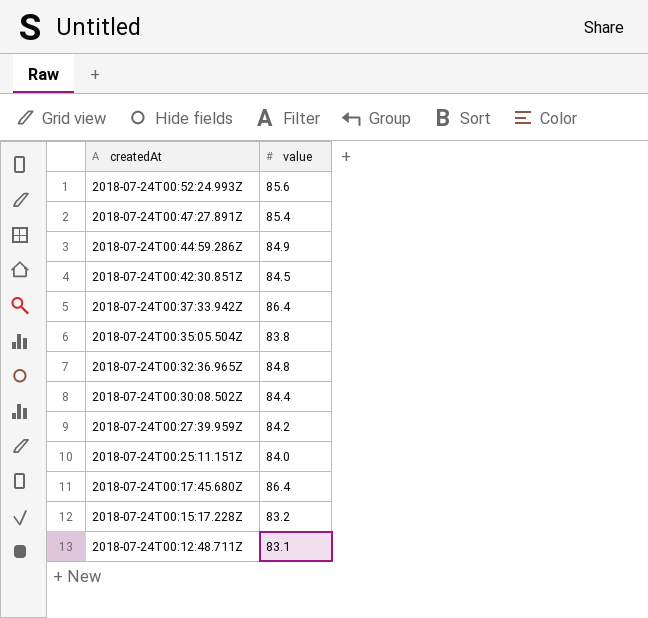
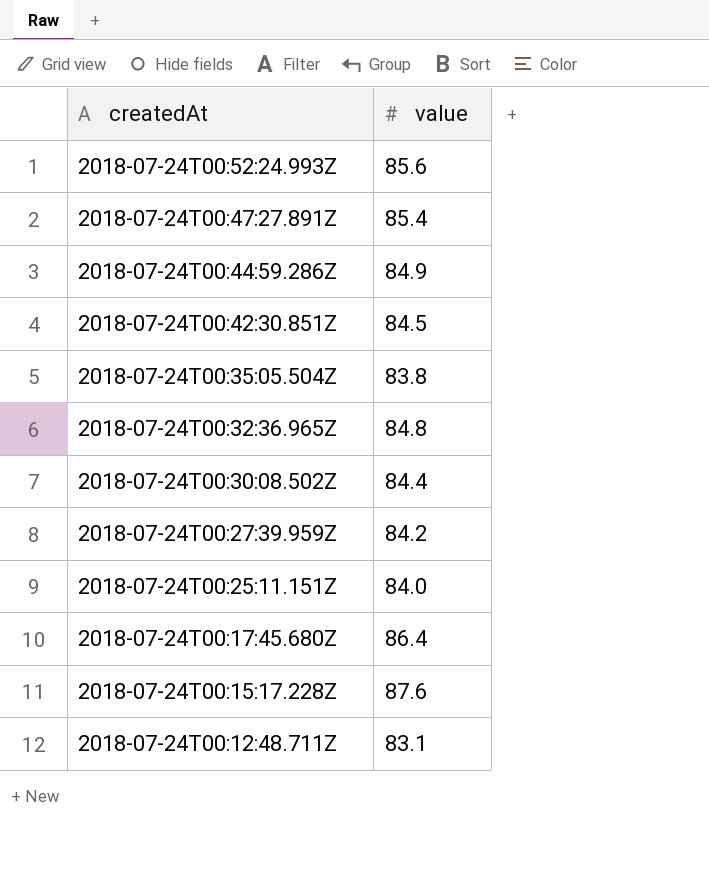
row 2018-07-24T00:37:33.942Z: 86.4 -> none
2018-07-24T00:15:17.228Z | value: 83.2 -> 87.6

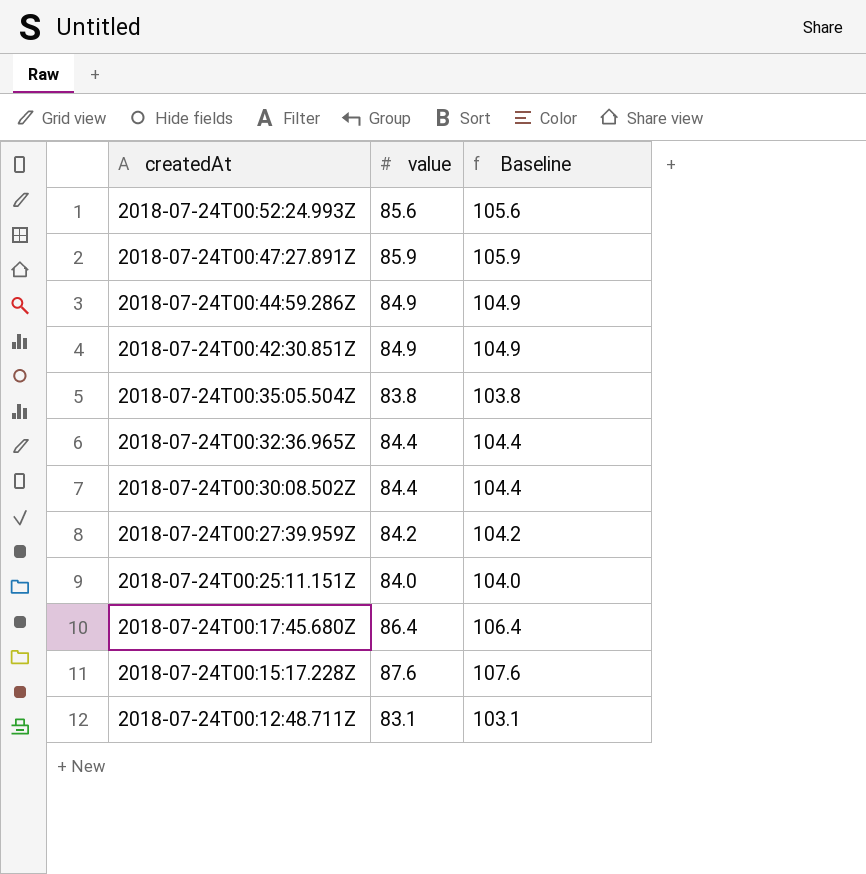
column Baseline | formula: none -> [value] + 20
2018-07-24T00:47:27.891Z | value: 85.4 -> 85.9
2018-07-24T00:42:30.851Z | value: 84.5 -> 84.9
2018-07-24T00:32:36.965Z | value: 84.8 -> 84.4

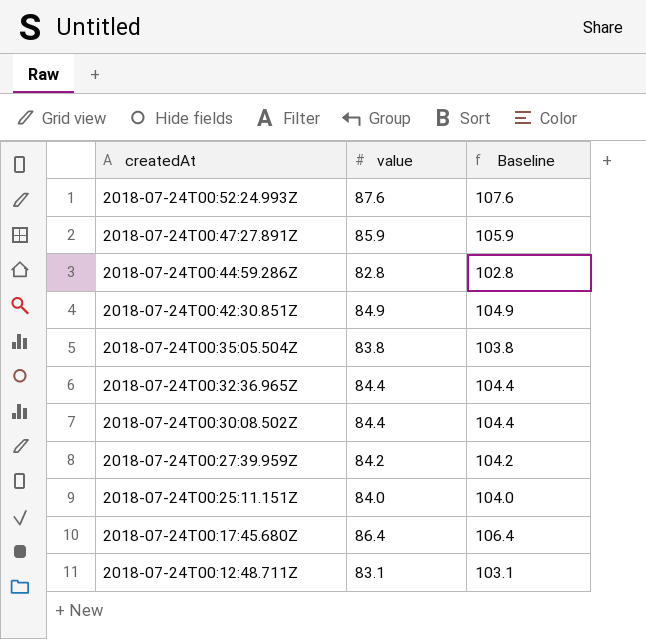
row 2018-07-24T00:15:17.228Z: 87.6 | 107.6 -> none
2018-07-24T00:52:24.993Z | value: 85.6 -> 87.6
2018-07-24T00:52:24.993Z | Baseline: 105.6 -> 107.6
2018-07-24T00:44:59.286Z | value: 84.9 -> 82.8
2018-07-24T00:44:59.286Z | Baseline: 104.9 -> 102.8

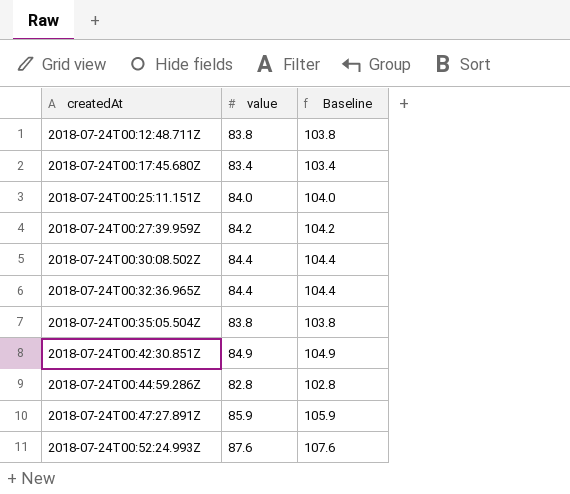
row order: createdAt descending -> createdAt ascending
2018-07-24T00:12:48.711Z | value: 83.1 -> 83.8
2018-07-24T00:12:48.711Z | Baseline: 103.1 -> 103.8
2018-07-24T00:17:45.680Z | value: 86.4 -> 83.4
2018-07-24T00:17:45.680Z | Baseline: 106.4 -> 103.4

